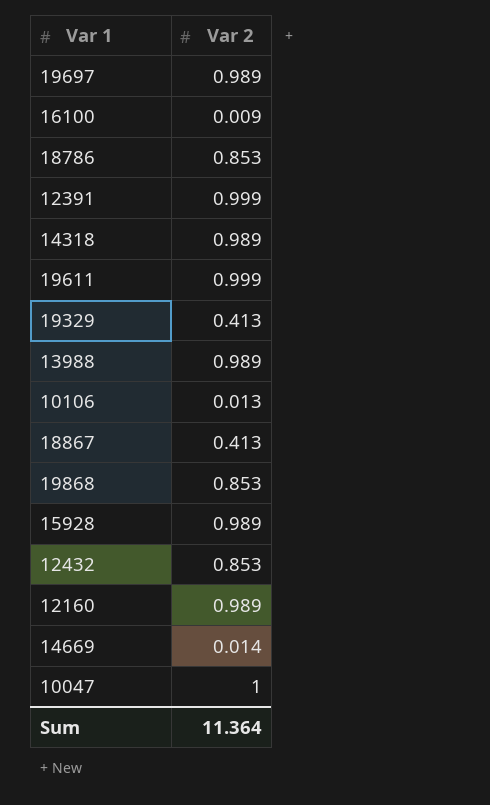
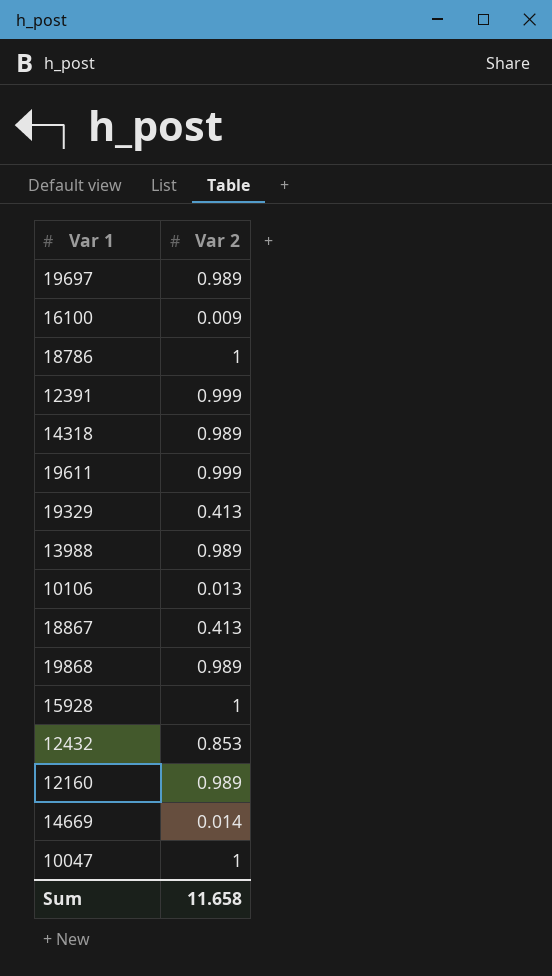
18786 | Var 2: 0.853 -> 1
19868 | Var 2: 0.853 -> 0.989
15928 | Var 2: 0.989 -> 1
Sum | Var 2: 11.364 -> 11.658

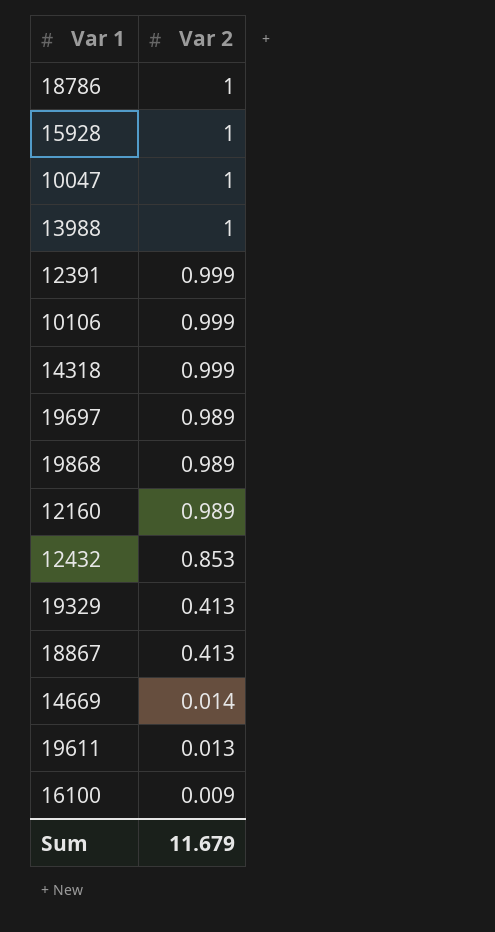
row order: none -> Var 2 descending
13988 | Var 2: 0.989 -> 1
10106 | Var 2: 0.013 -> 0.999
14318 | Var 2: 0.989 -> 0.999
19611 | Var 2: 0.999 -> 0.013
Sum | Var 2: 11.658 -> 11.679

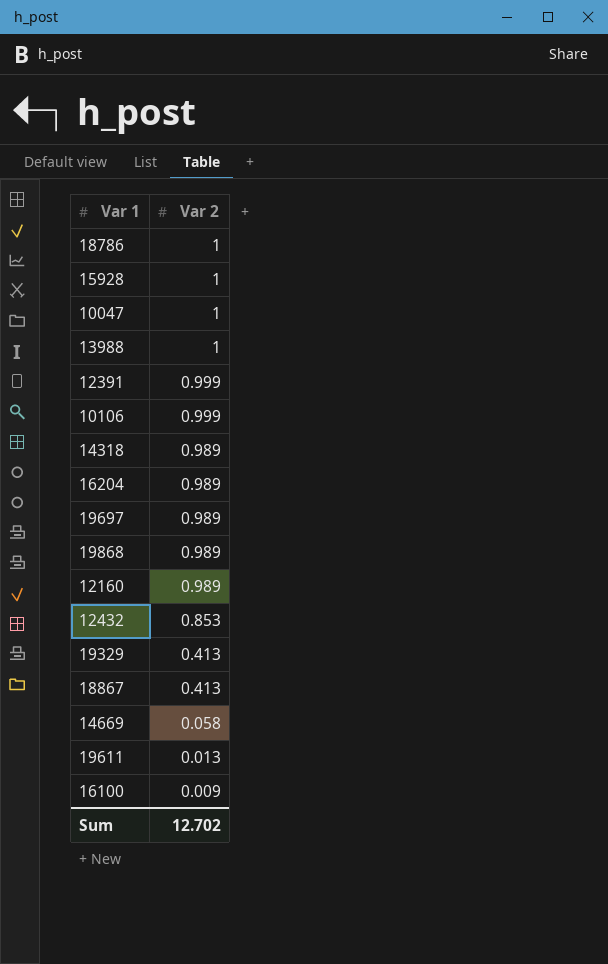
14318 | Var 2: 0.999 -> 0.989
row 16204: none -> 0.989
14669 | Var 2: 0.014 -> 0.058
Sum | Var 2: 11.679 -> 12.702

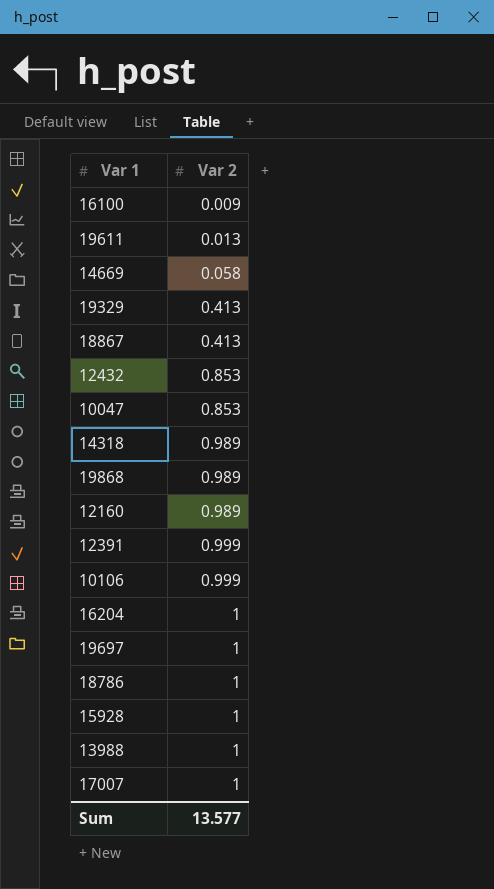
row order: Var 2 descending -> Var 2 ascending
10047 | Var 2: 1 -> 0.853
16204 | Var 2: 0.989 -> 1
19697 | Var 2: 0.989 -> 1
row 17007: none -> 1
Sum | Var 2: 12.702 -> 13.577

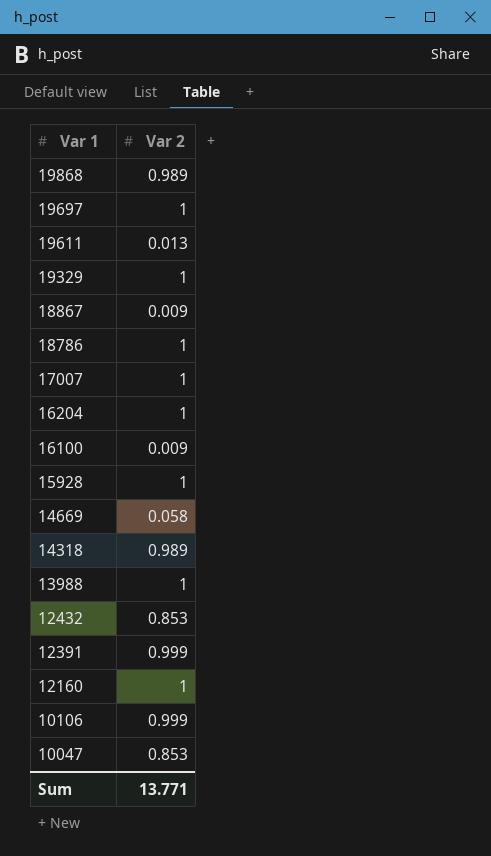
row order: Var 2 ascending -> Var 1 descending
19329 | Var 2: 0.413 -> 1
18867 | Var 2: 0.413 -> 0.009
12160 | Var 2: 0.989 -> 1
Sum | Var 2: 13.577 -> 13.771

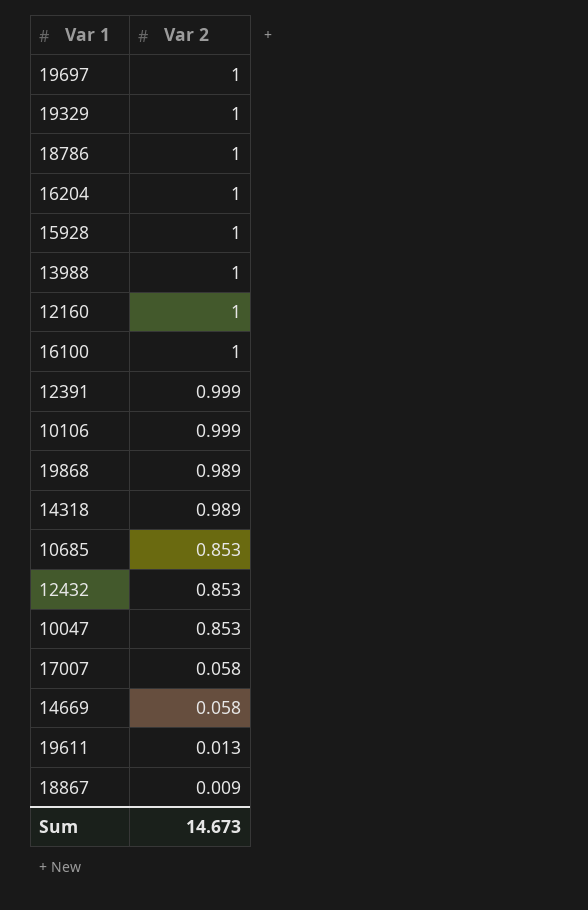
row order: Var 1 descending -> Var 2 descending
16100 | Var 2: 0.009 -> 1
row 10685: none -> 0.853
17007 | Var 2: 1 -> 0.058
Sum | Var 2: 13.771 -> 14.673

